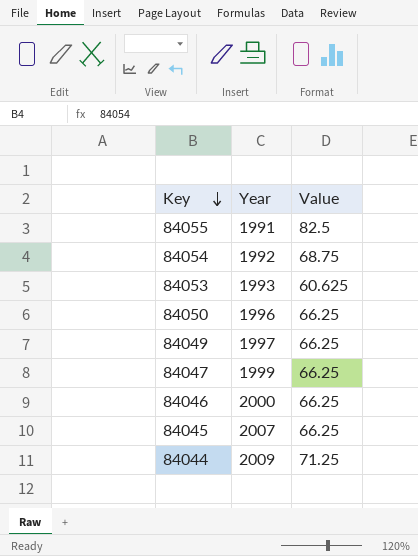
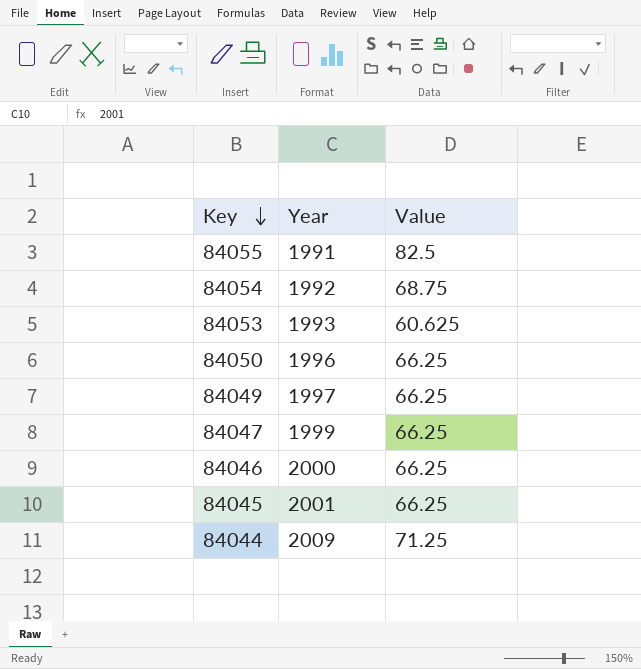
84045 | Year: 2007 -> 2001

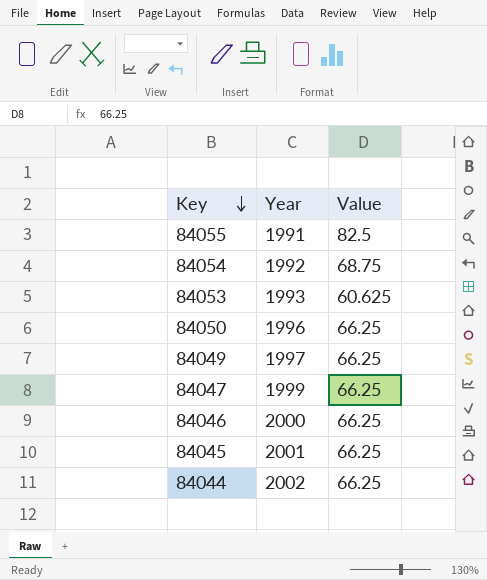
84044 | Year: 2009 -> 2002
84044 | Value: 71.25 -> 66.25

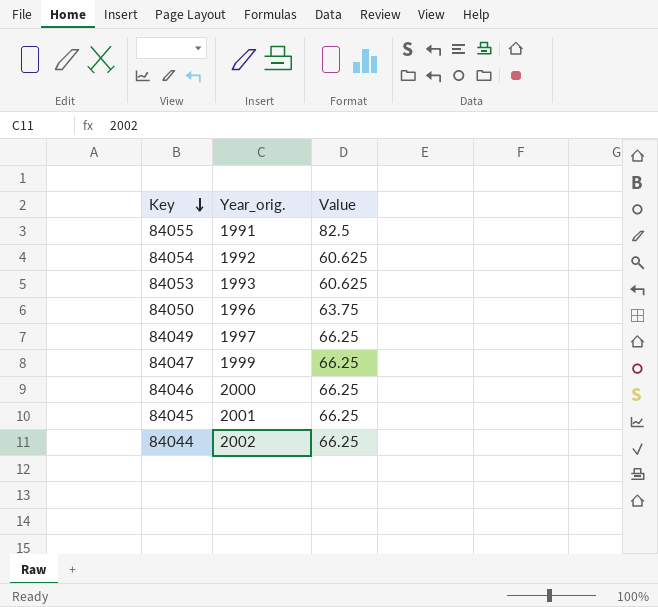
column name: Year -> Year_orig.
84054 | Value: 68.75 -> 60.625
84050 | Value: 66.25 -> 63.75

